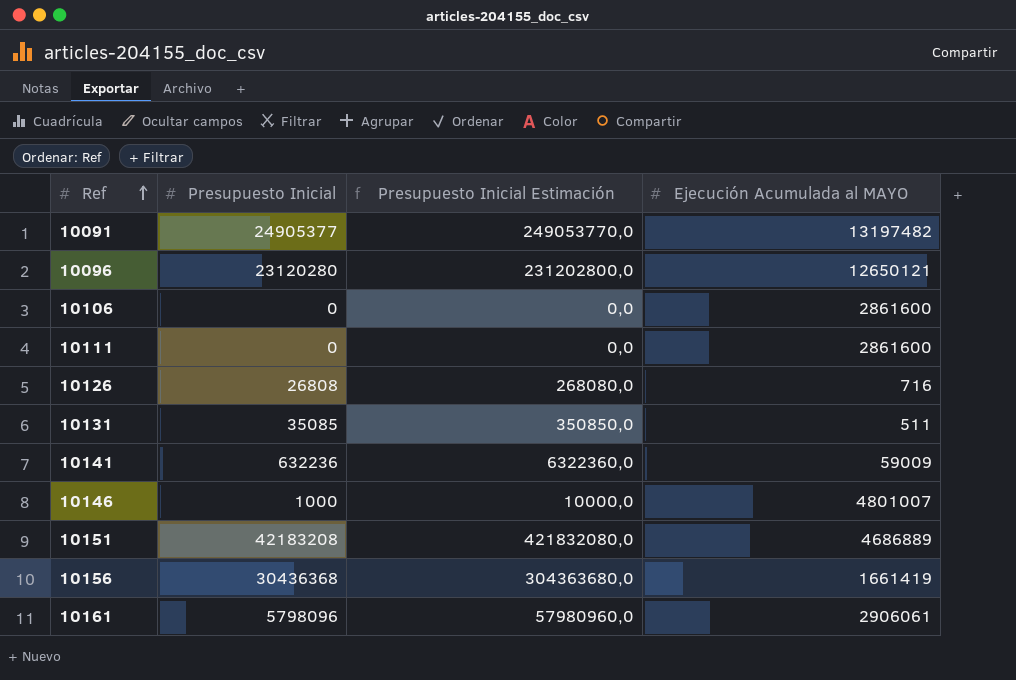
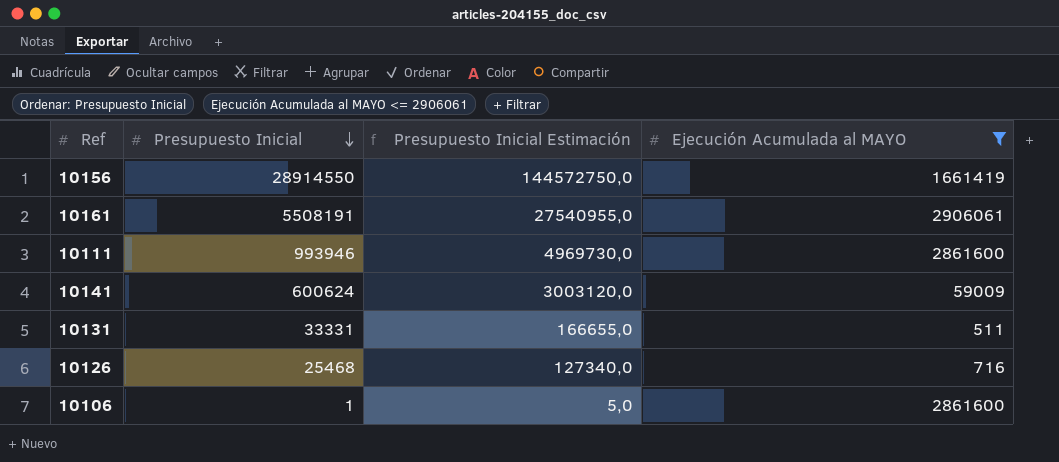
filter: none -> Ejecución Acumulada al MAYO <= 2906061
row order: Ref ascending -> Presupuesto Inicial descending
column Presupuesto Inicial Estimación | formula: [Presupuesto Inicial] * 10 -> [Presupuesto Inicial] * 5
10156 | Presupuesto Inicial: 30436368 -> 28914550
10161 | Presupuesto Inicial: 5798096 -> 5508191
10111 | Presupuesto Inicial: 0 -> 993946
10141 | Presupuesto Inicial: 632236 -> 600624
10131 | Presupuesto Inicial: 35085 -> 33331
10126 | Presupuesto Inicial: 26808 -> 25468
10106 | Presupuesto Inicial: 0 -> 1

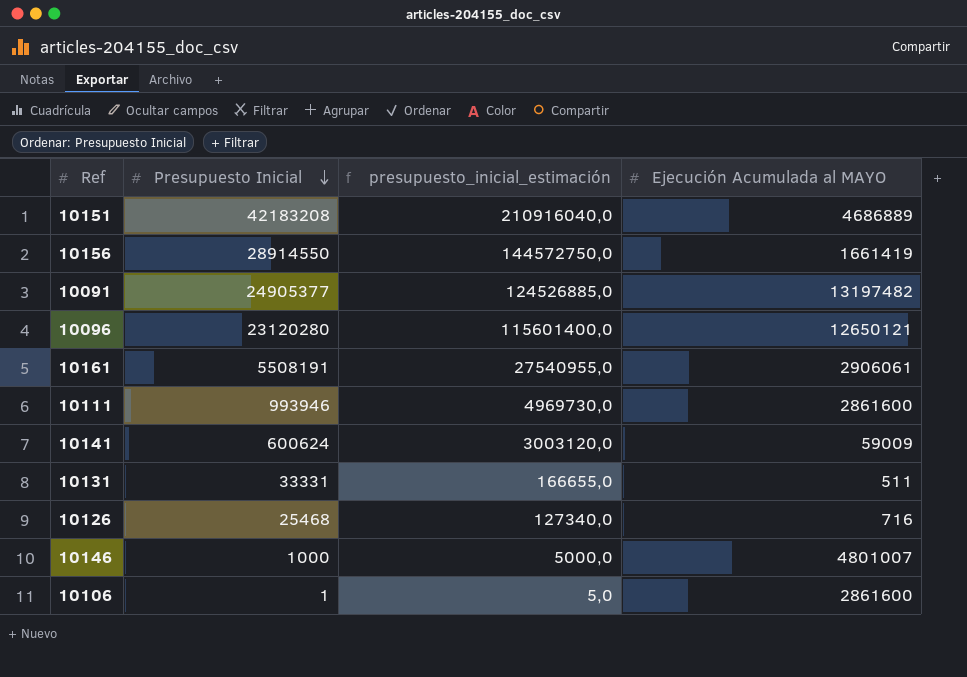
filter: Ejecución Acumulada al MAYO <= 2906061 -> none
column name: Presupuesto Inicial Estimación -> presupuesto_inicial_estimación

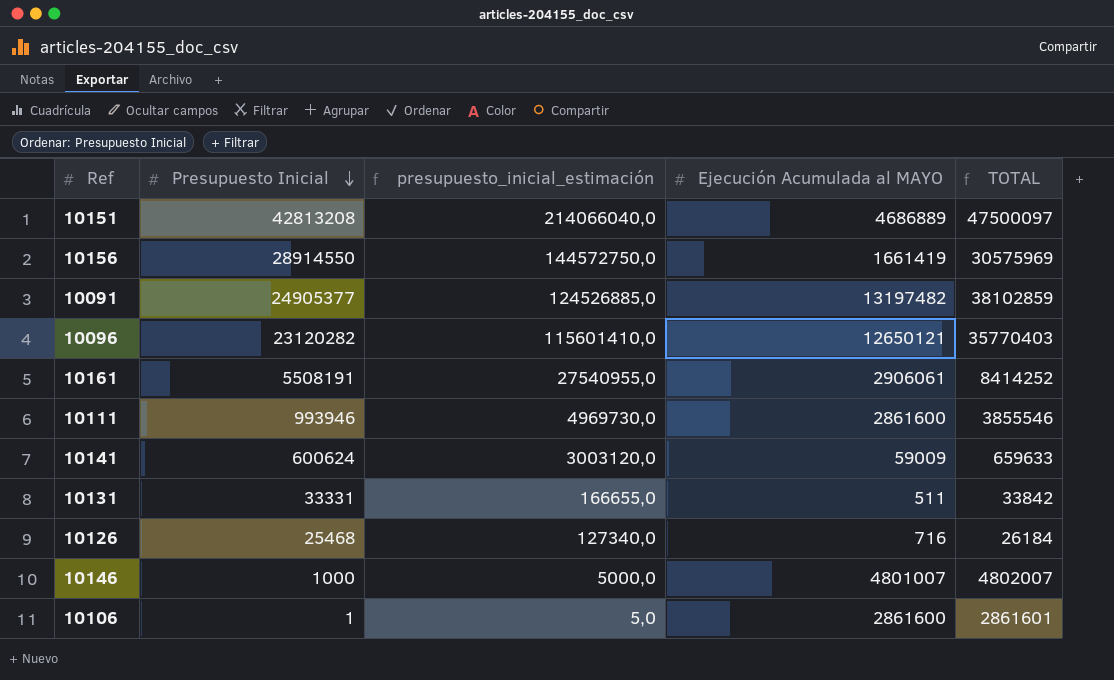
column TOTAL | formula: none -> [Presupuesto Inicial] + [Ejecución Acumulada al MAYO]
10151 | Presupuesto Inicial: 42183208 -> 42813208
10151 | presupuesto_inicial_estimación: 210916040,0 -> 214066040,0
10096 | Presupuesto Inicial: 23120280 -> 23120282
10096 | presupuesto_inicial_estimación: 115601400,0 -> 115601410,0

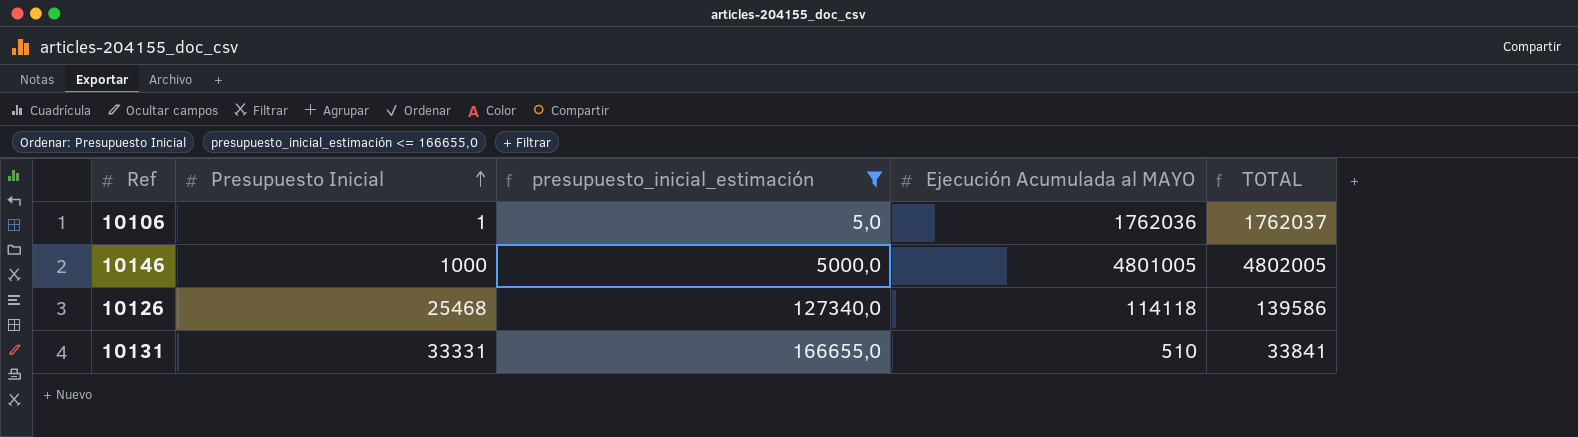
filter: none -> presupuesto_inicial_estimación <= 166655,0
row order: Presupuesto Inicial descending -> Presupuesto Inicial ascending
10106 | Ejecución Acumulada al MAYO: 2861600 -> 1762036
10106 | TOTAL: 2861601 -> 1762037
10146 | Ejecución Acumulada al MAYO: 4801007 -> 4801005
10146 | TOTAL: 4802007 -> 4802005
10126 | Ejecución Acumulada al MAYO: 716 -> 114118
10126 | TOTAL: 26184 -> 139586
10131 | Ejecución Acumulada al MAYO: 511 -> 510
10131 | TOTAL: 33842 -> 33841

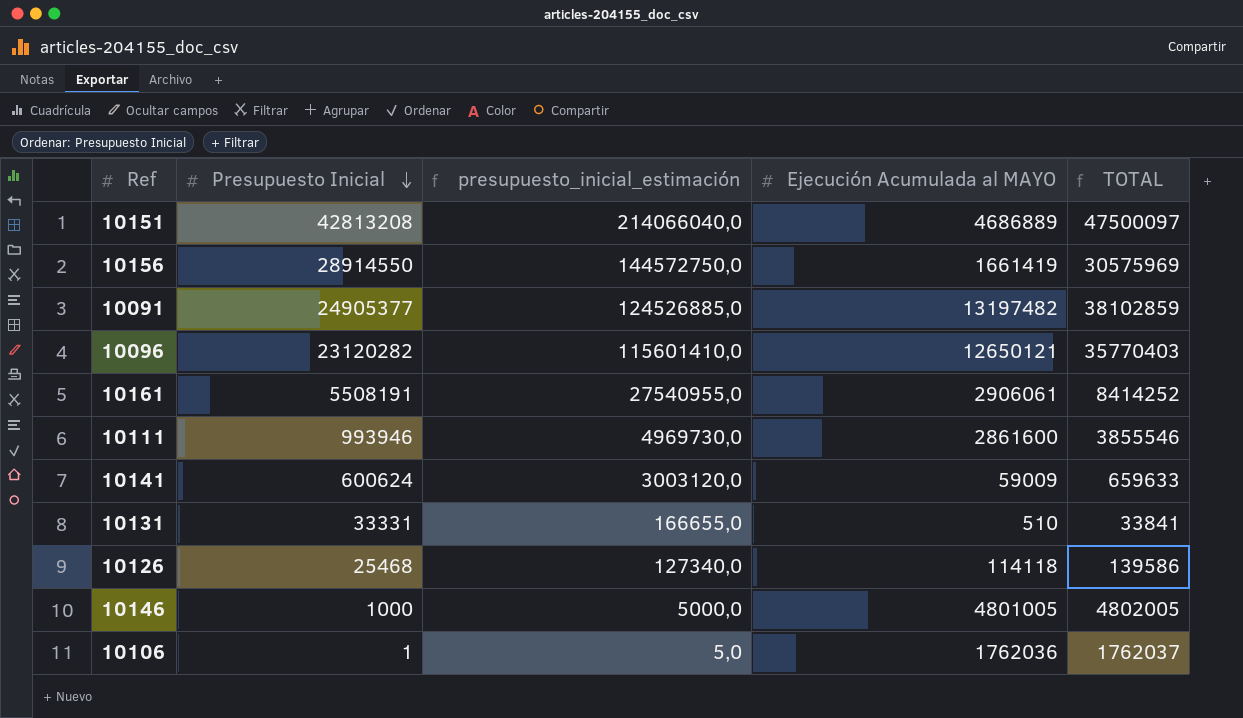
filter: presupuesto_inicial_estimación <= 166655,0 -> none
row order: Presupuesto Inicial ascending -> Presupuesto Inicial descending

